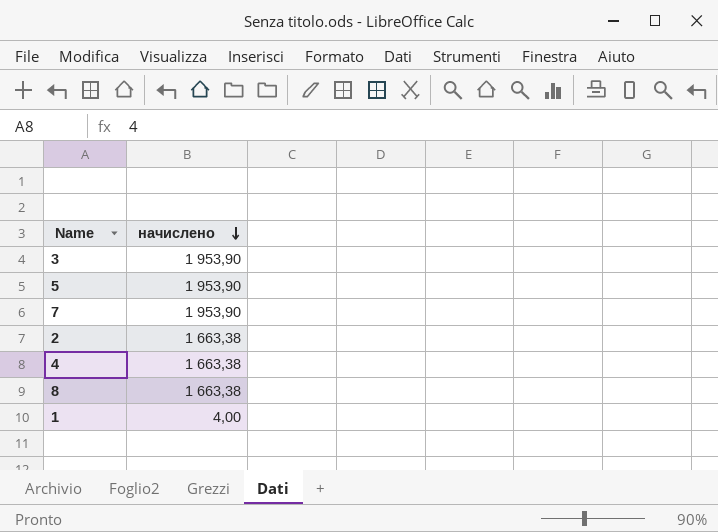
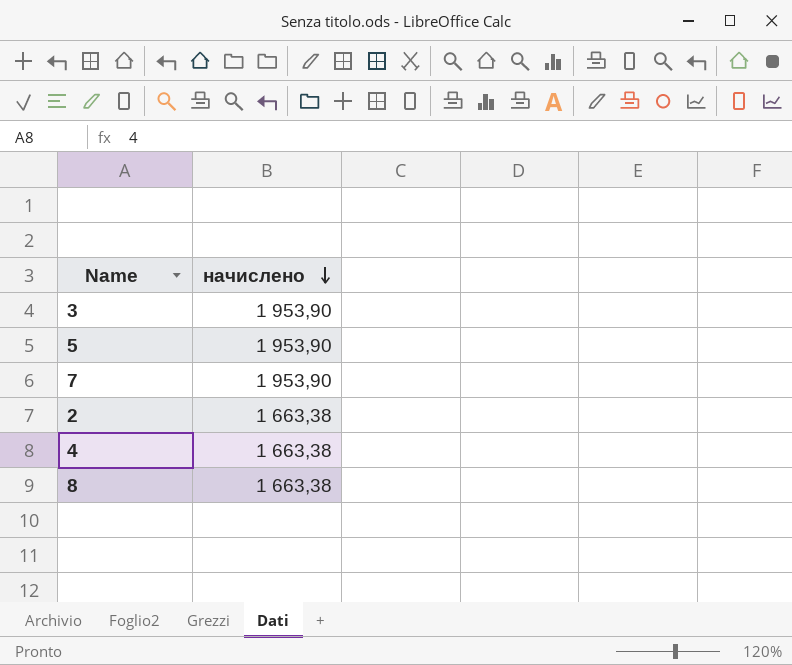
row 1: 4,00 -> none

